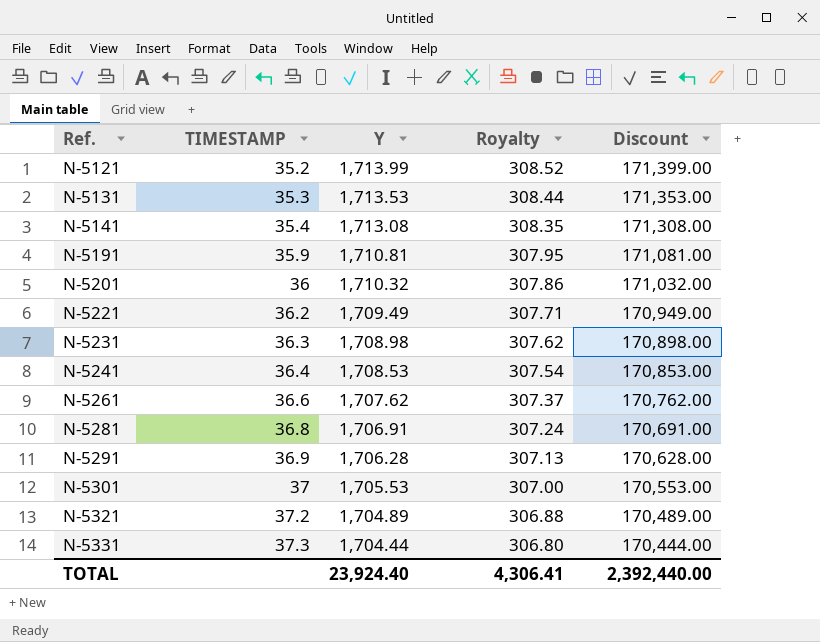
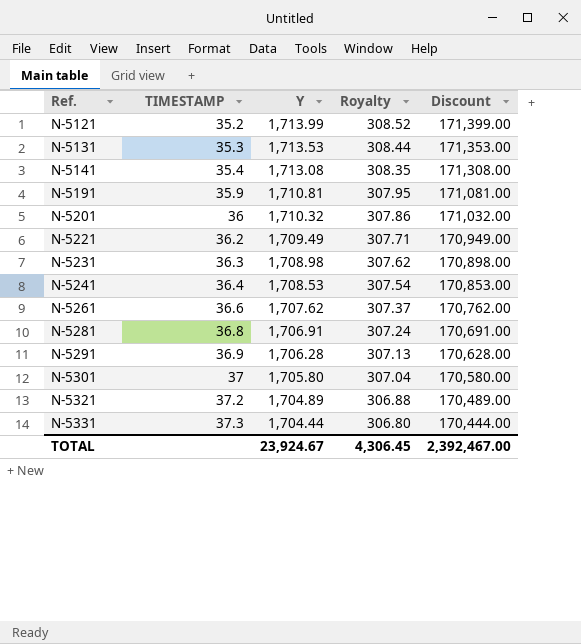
N-5301 | Y: 1,705.53 -> 1,705.80
N-5301 | Royalty: 307.00 -> 307.04
N-5301 | Discount: 170,553.00 -> 170,580.00
TOTAL | Y: 23,924.40 -> 23,924.67
TOTAL | Royalty: 4,306.41 -> 4,306.45
TOTAL | Discount: 2,392,440.00 -> 2,392,467.00

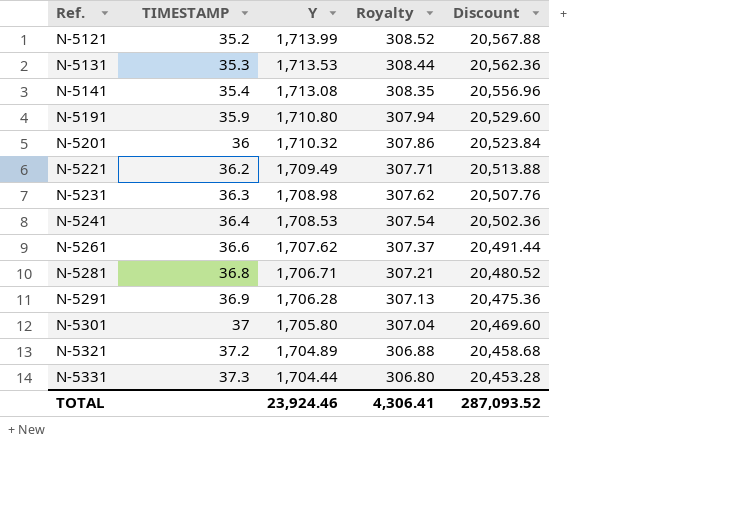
column Discount | formula: [Y] * 100 -> [Y] * 12
N-5191 | Y: 1,710.81 -> 1,710.80
N-5191 | Royalty: 307.95 -> 307.94
N-5281 | Y: 1,706.91 -> 1,706.71
N-5281 | Royalty: 307.24 -> 307.21
TOTAL | Y: 23,924.67 -> 23,924.46
TOTAL | Royalty: 4,306.45 -> 4,306.41
TOTAL | Discount: 2,392,467.00 -> 287,093.52

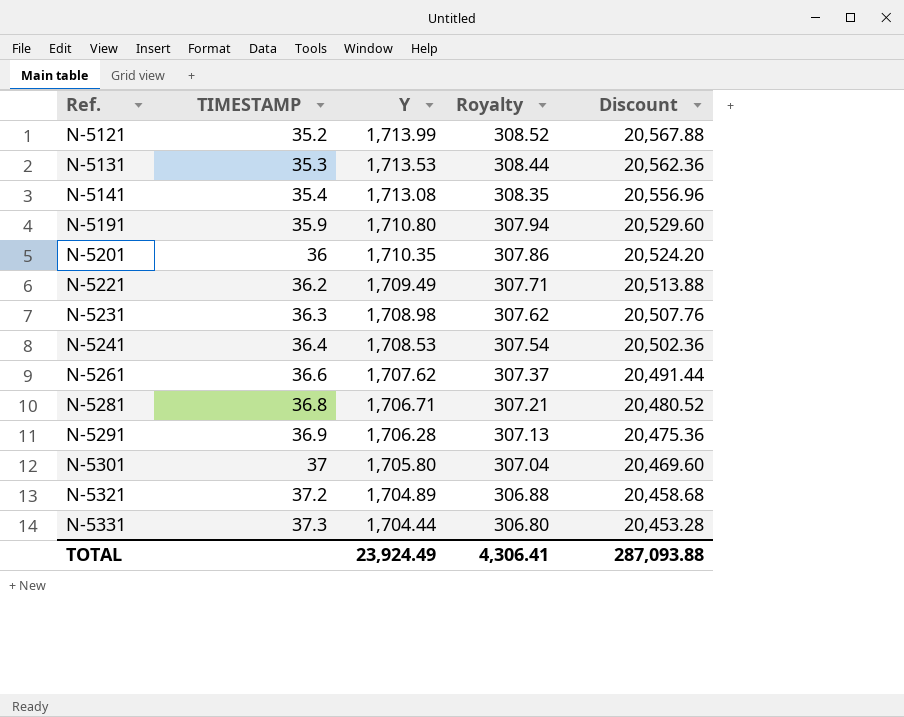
N-5201 | Y: 1,710.32 -> 1,710.35
N-5201 | Discount: 20,523.84 -> 20,524.20
TOTAL | Y: 23,924.46 -> 23,924.49
TOTAL | Discount: 287,093.52 -> 287,093.88

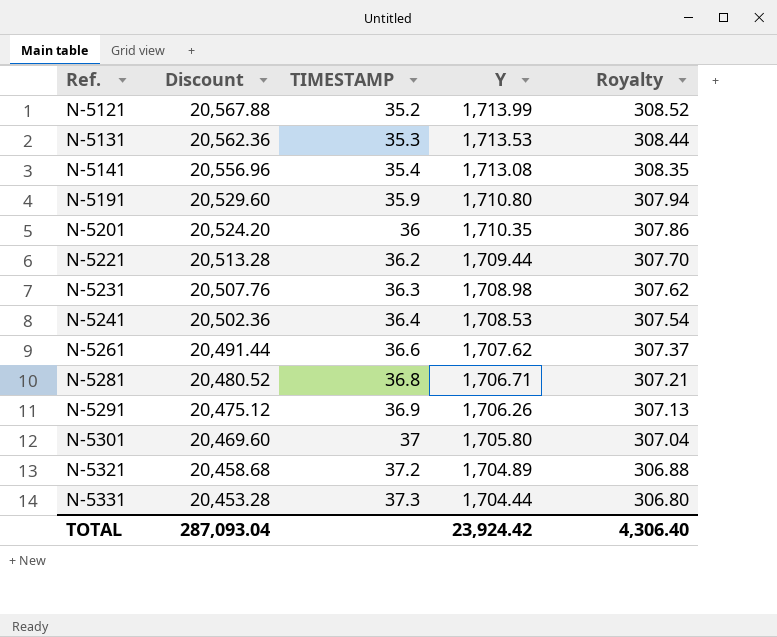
column Discount | position: 5 -> 2
N-5221 | Discount: 20,513.88 -> 20,513.28
N-5221 | Y: 1,709.49 -> 1,709.44
N-5221 | Royalty: 307.71 -> 307.70
N-5291 | Discount: 20,475.36 -> 20,475.12
N-5291 | Y: 1,706.28 -> 1,706.26
TOTAL | Discount: 287,093.88 -> 287,093.04
TOTAL | Y: 23,924.49 -> 23,924.42
TOTAL | Royalty: 4,306.41 -> 4,306.40

